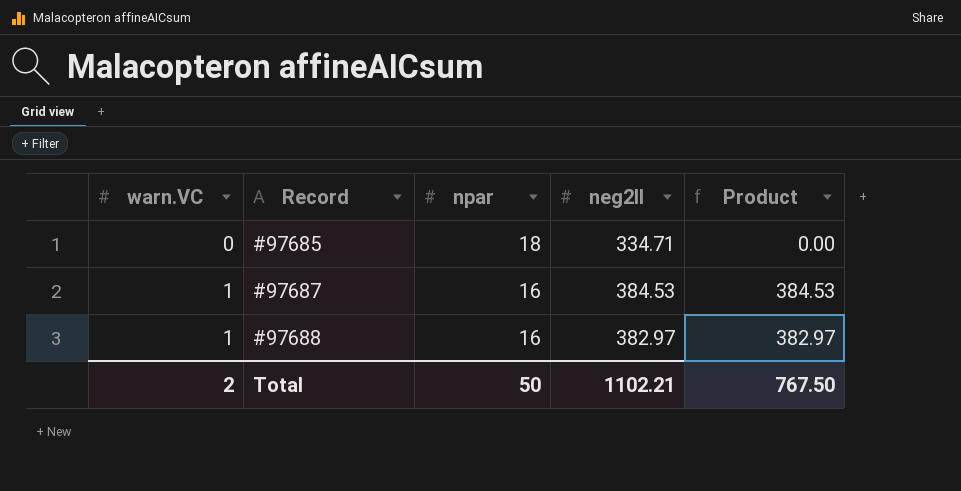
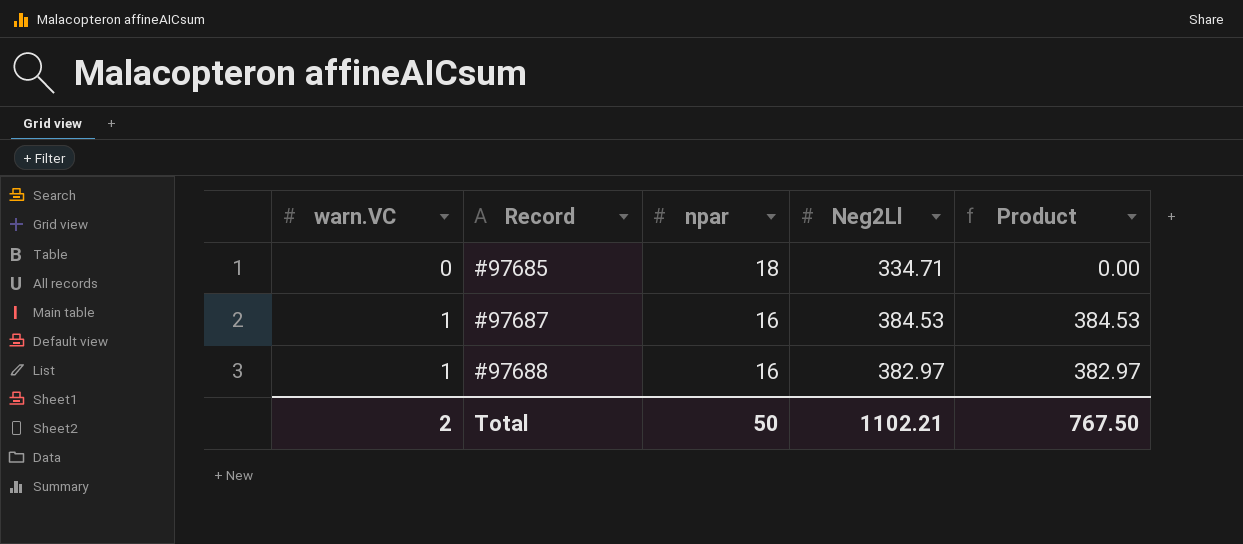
column name: neg2ll -> Neg2Ll

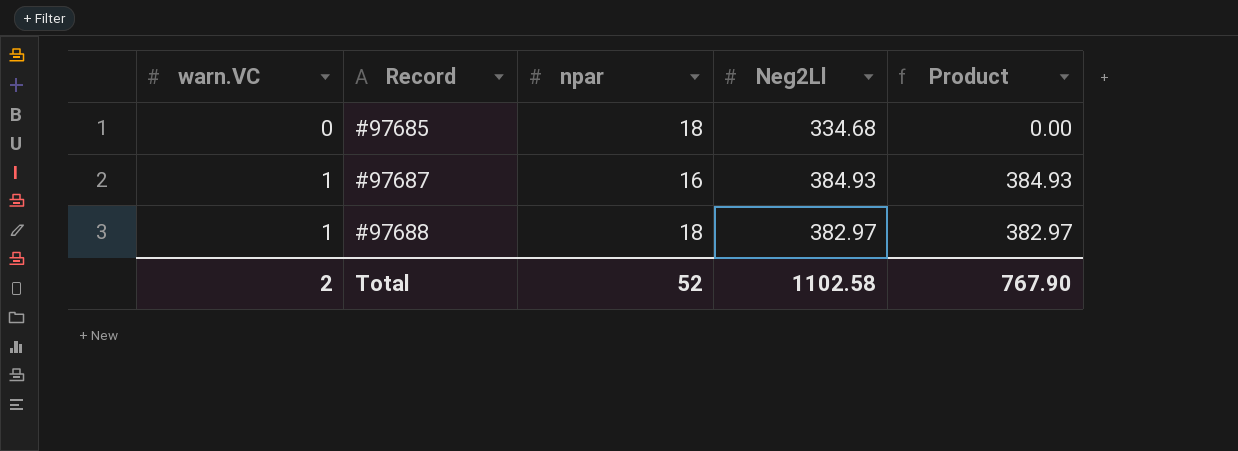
#97685 | Neg2Ll: 334.71 -> 334.68
#97687 | Neg2Ll: 384.53 -> 384.93
#97687 | Product: 384.53 -> 384.93
#97688 | npar: 16 -> 18
Total | npar: 50 -> 52
Total | Neg2Ll: 1102.21 -> 1102.58
Total | Product: 767.50 -> 767.90

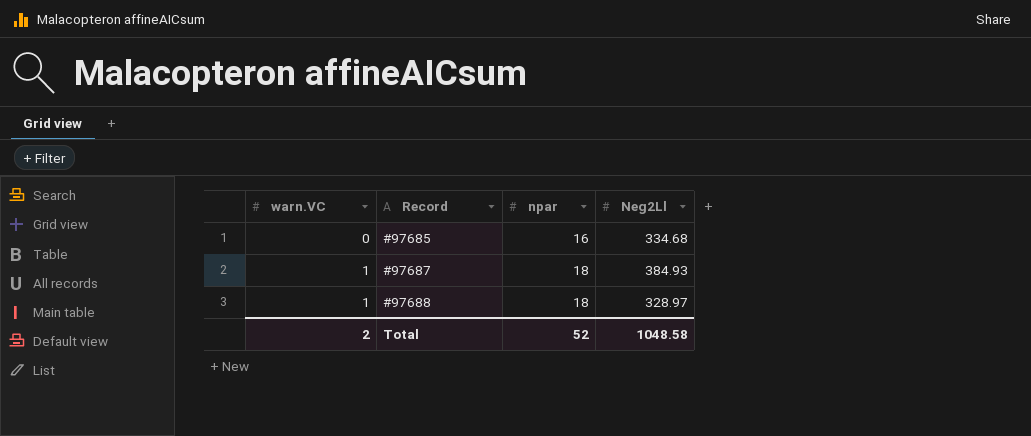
column Product | formula: [warn.VC] * [Neg2Ll] -> none
#97685 | npar: 18 -> 16
#97687 | npar: 16 -> 18
#97688 | Neg2Ll: 382.97 -> 328.97
Total | Neg2Ll: 1102.58 -> 1048.58

